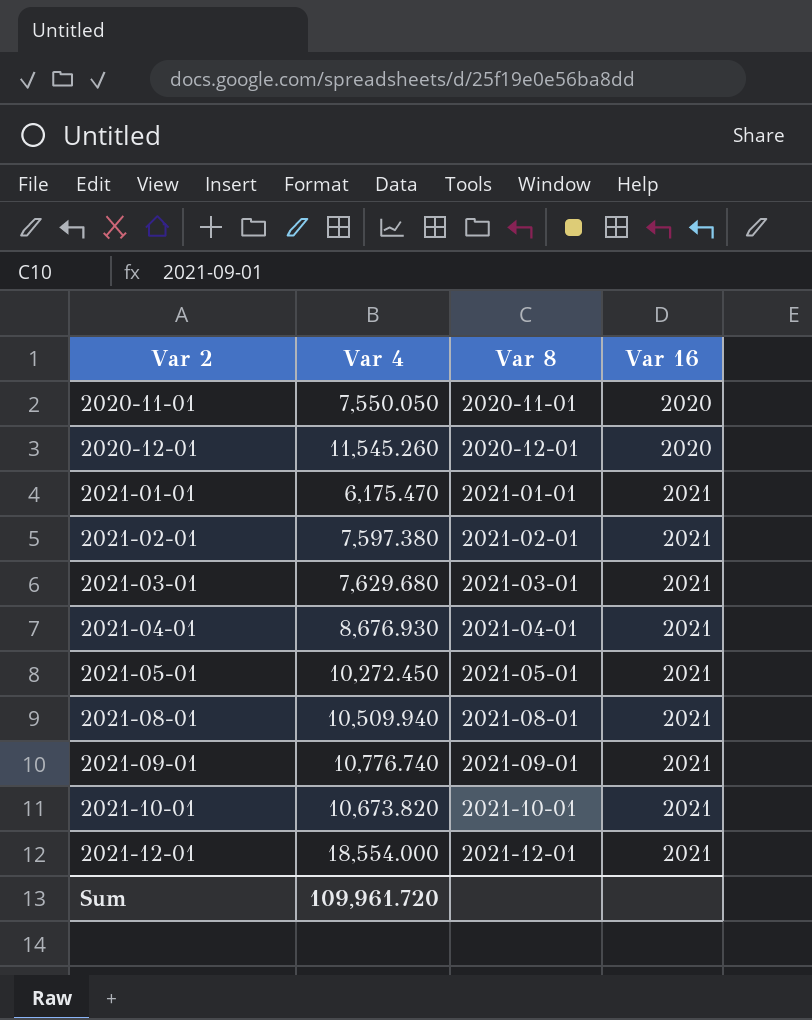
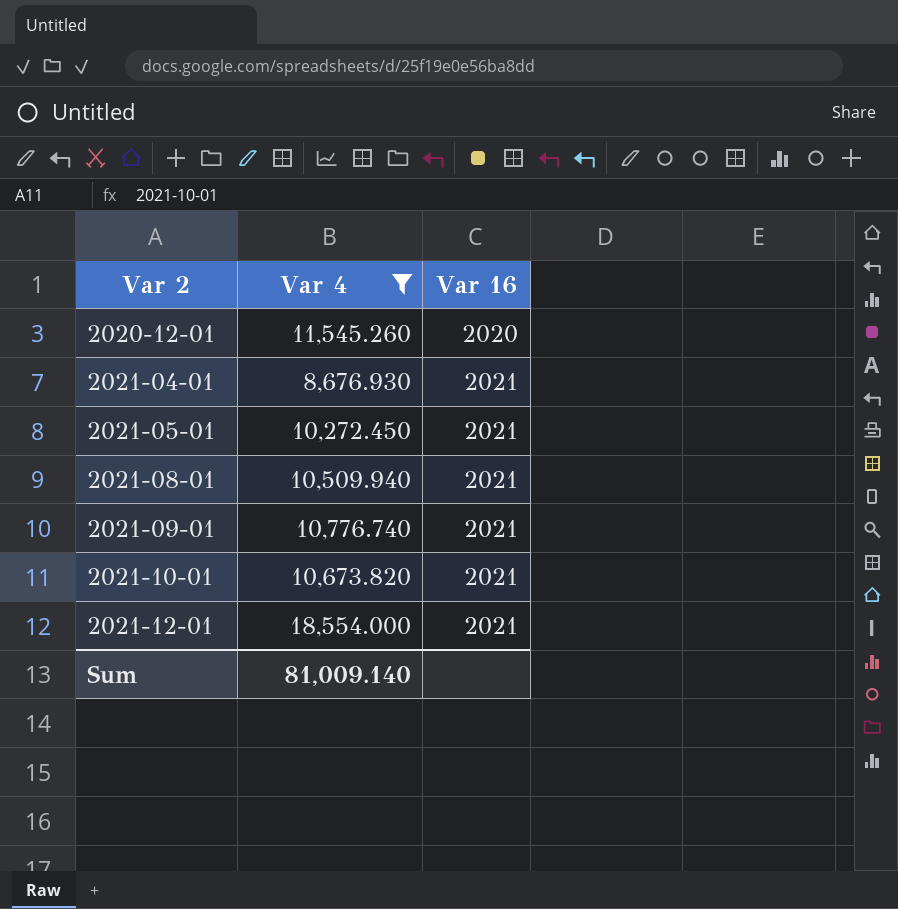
filter: none -> Var 4 >= 8,676.930
column Var 8 | position: 3 -> none
Sum | Var 4: 109,961.720 -> 81,009.140

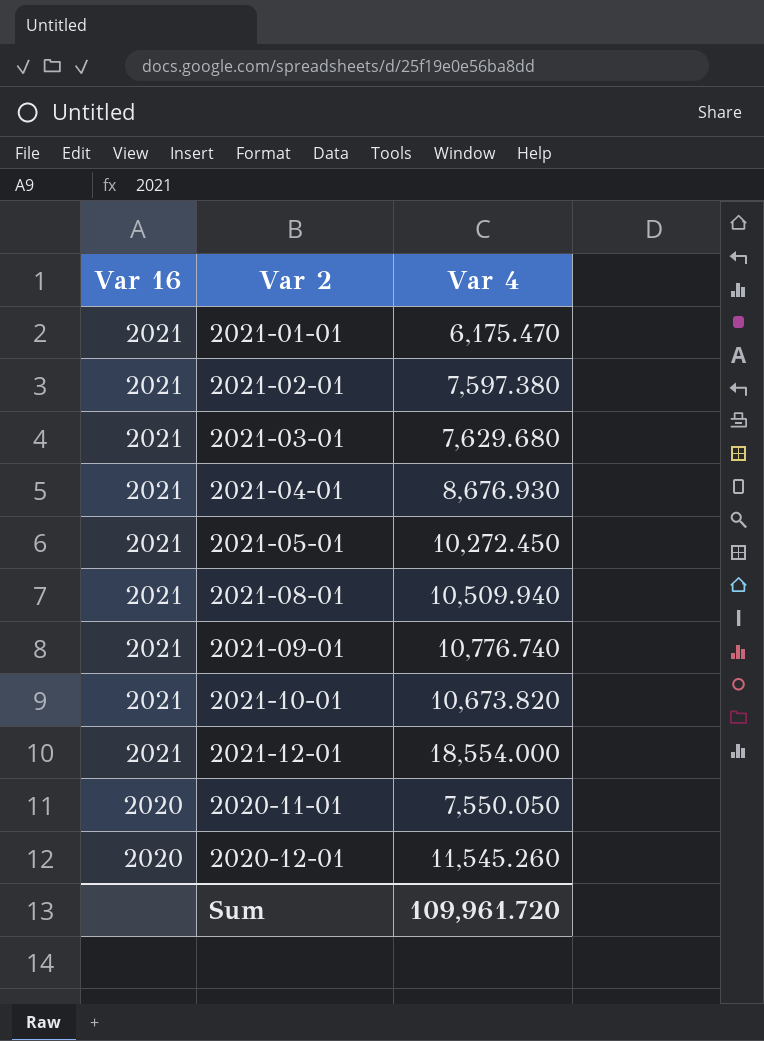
filter: Var 4 >= 8,676.930 -> none
row order: Var 2 ascending -> Var 16 descending
column Var 16 | position: 3 -> 1
Sum | Var 4: 81,009.140 -> 109,961.720

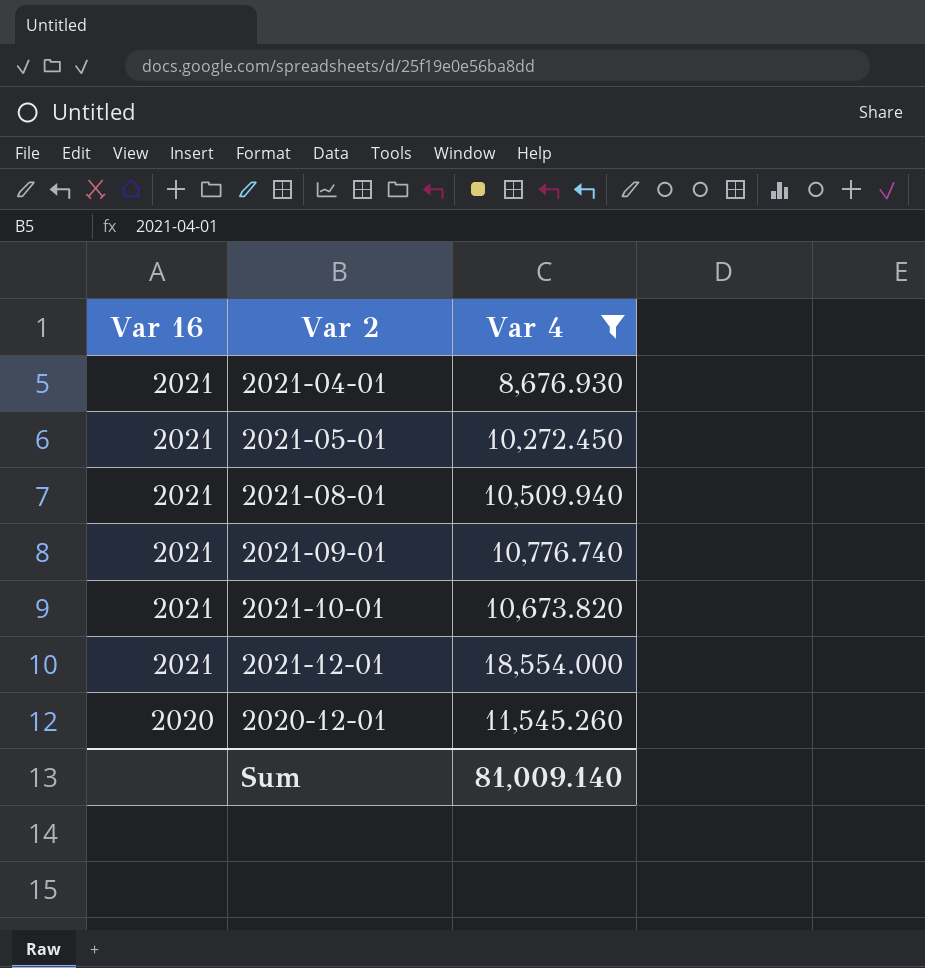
filter: none -> Var 4 >= 8,676.930
Sum | Var 4: 109,961.720 -> 81,009.140

